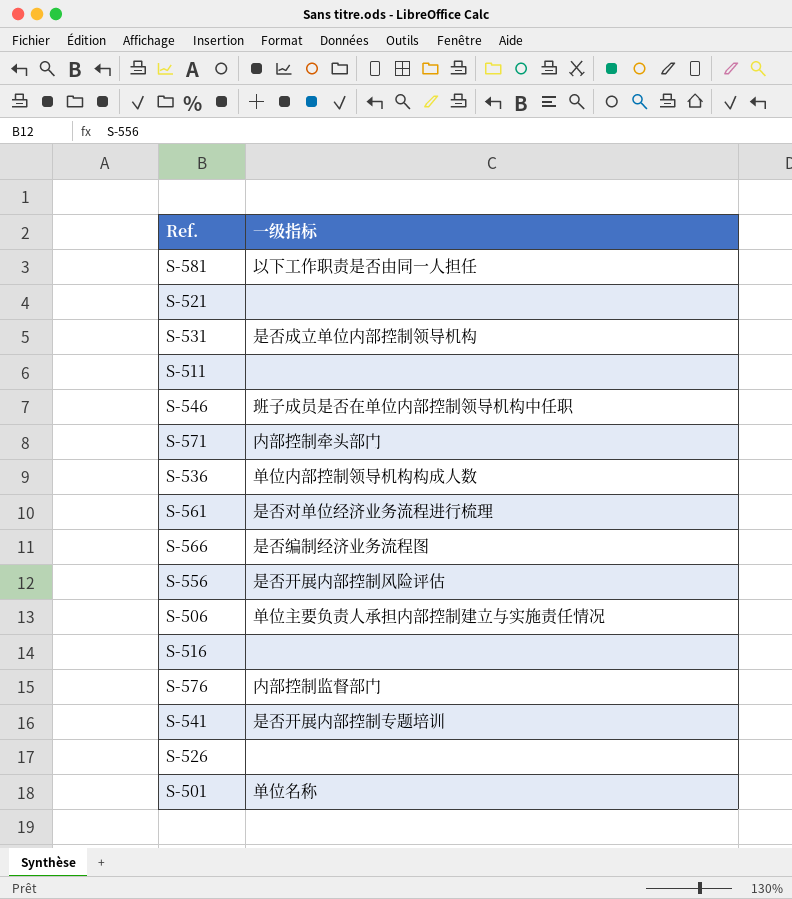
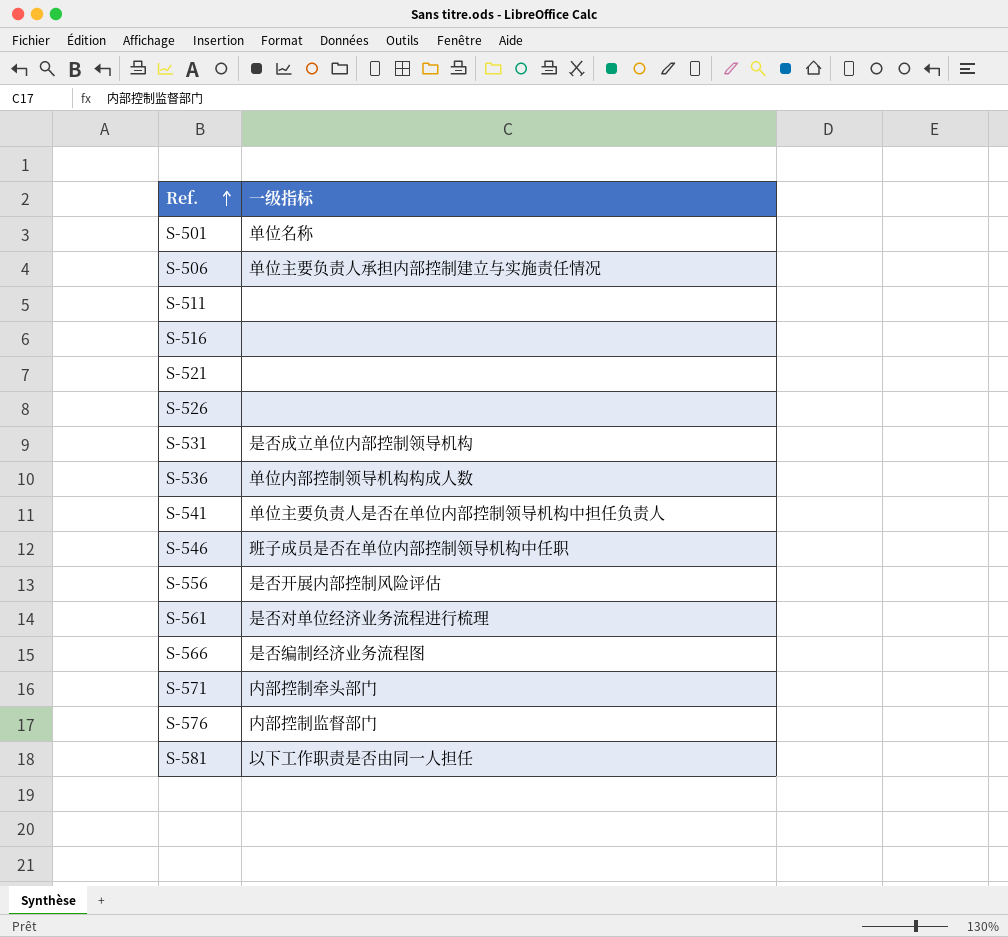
row order: none -> Ref. ascending
S-541 | 一级指标: 是否开展内部控制专题培训 -> 单位主要负责人是否在单位内部控制领导机构中担任负责人

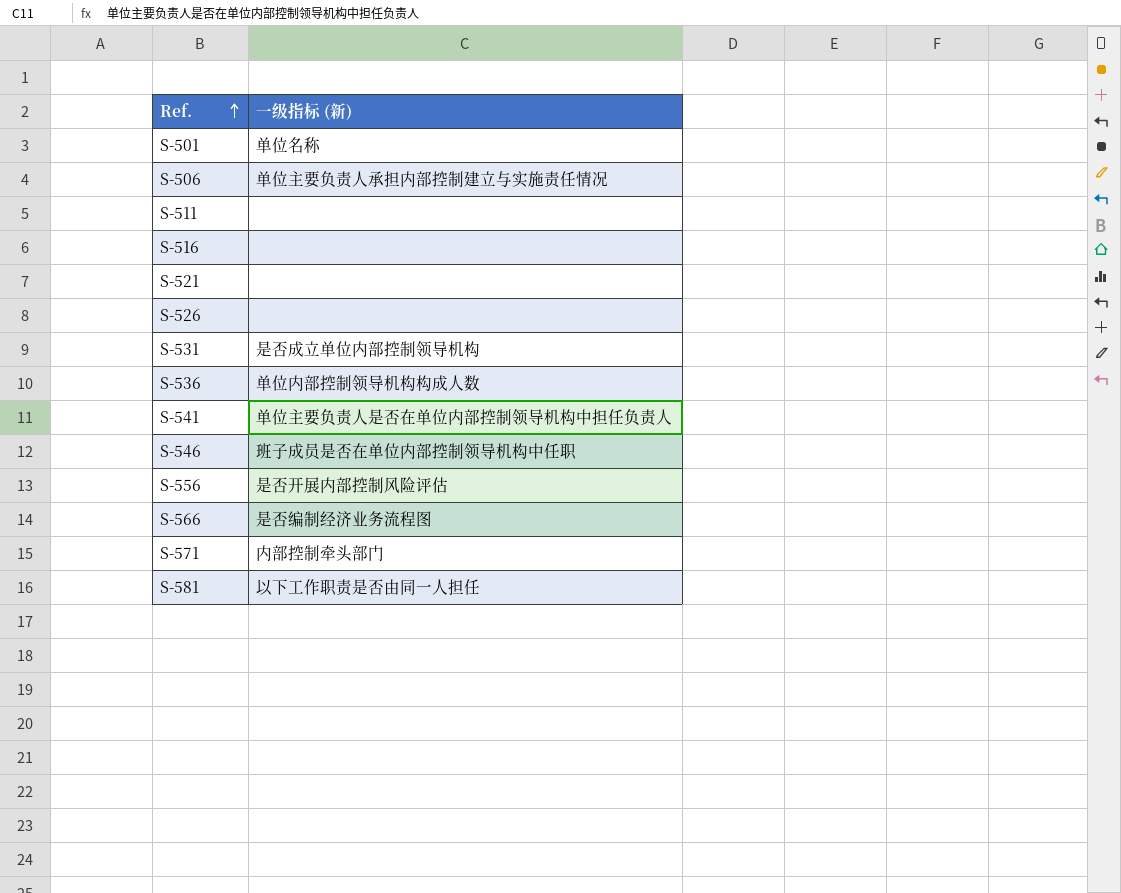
column name: 一级指标 -> 一级指标 (新)
row S-561: 是否对单位经济业务流程进行梳理 -> none
row S-576: 内部控制监督部门 -> none

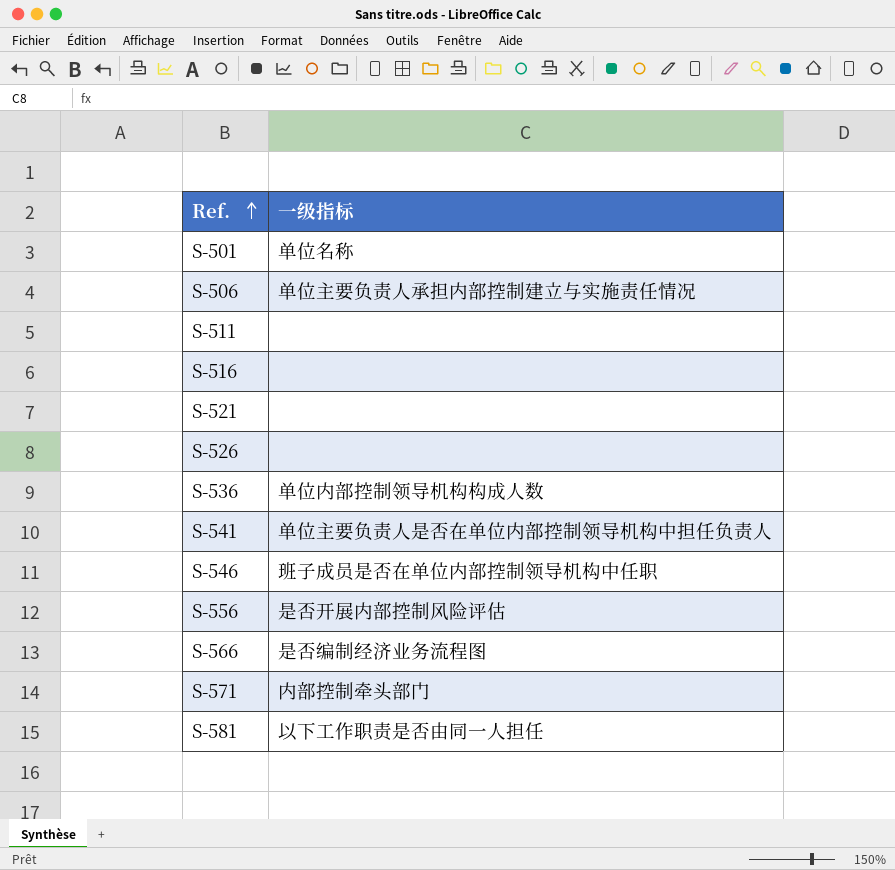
column name: 一级指标 (新) -> 一级指标
row S-531: 是否成立单位内部控制领导机构 -> none

